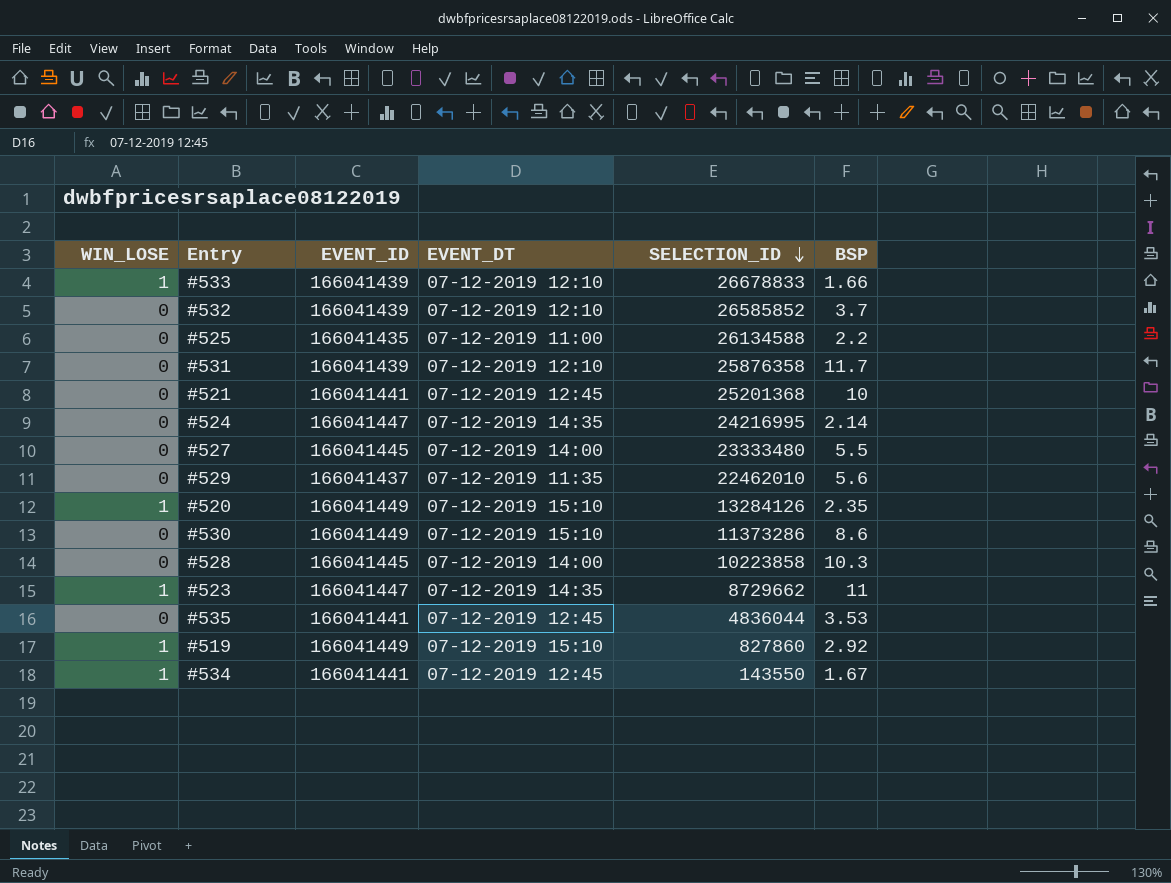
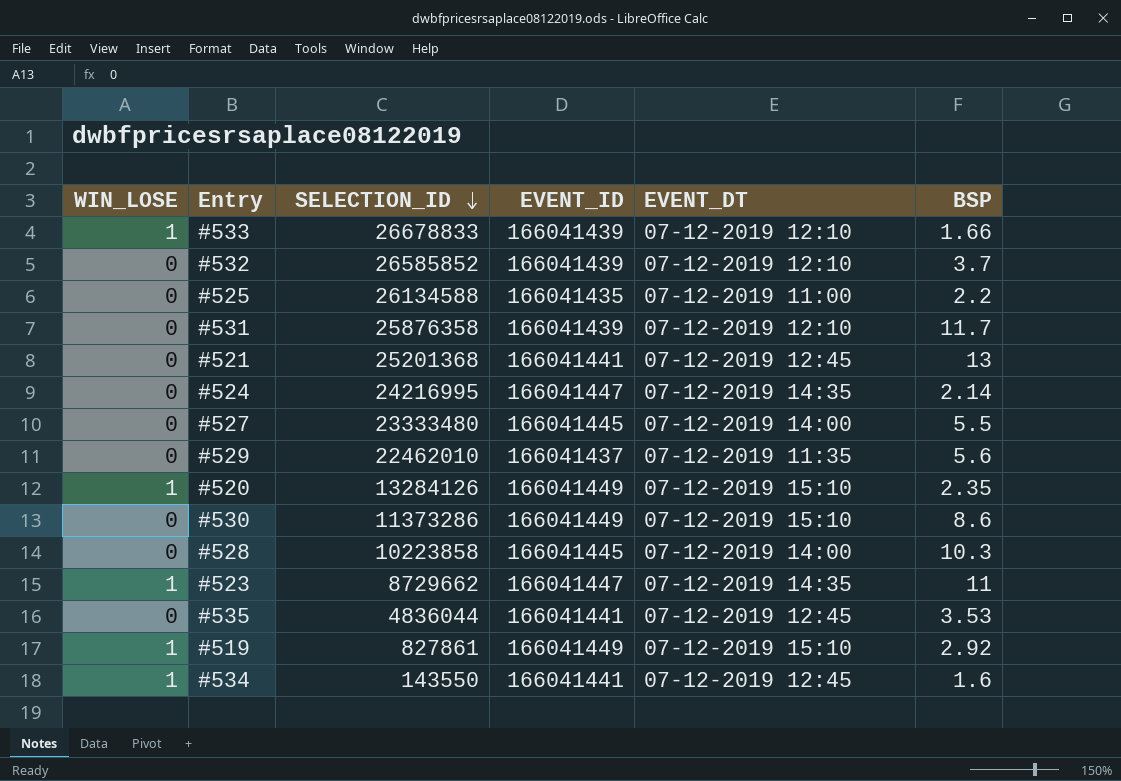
column SELECTION_ID | position: 5 -> 3
#521 | BSP: 10 -> 13
#519 | SELECTION_ID: 827860 -> 827861
#534 | BSP: 1.67 -> 1.6

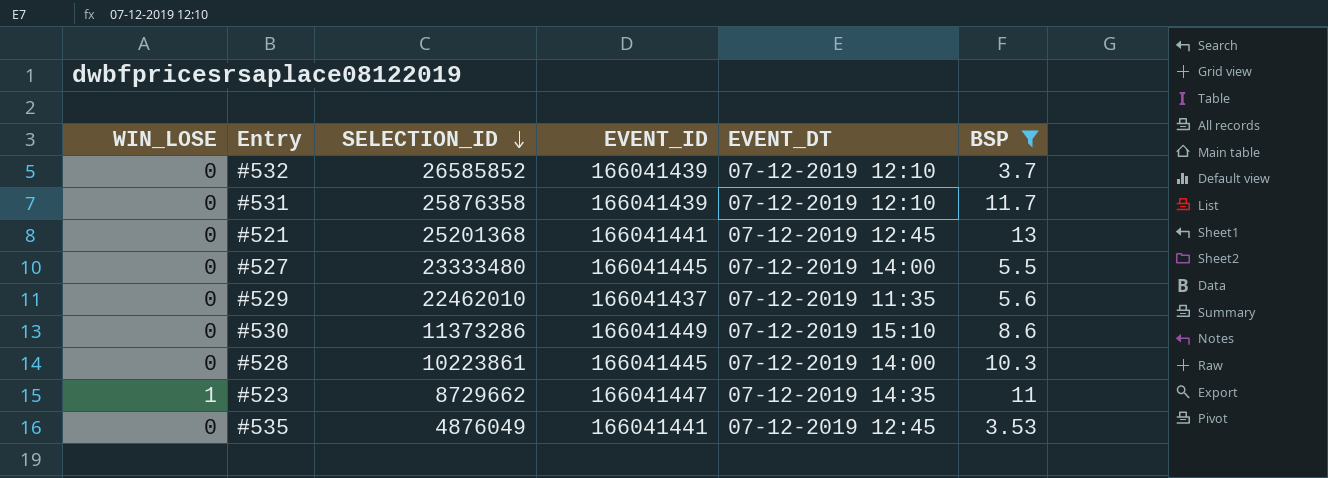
filter: none -> BSP >= 3.53
#528 | SELECTION_ID: 10223858 -> 10223861
#535 | SELECTION_ID: 4836044 -> 4876049

